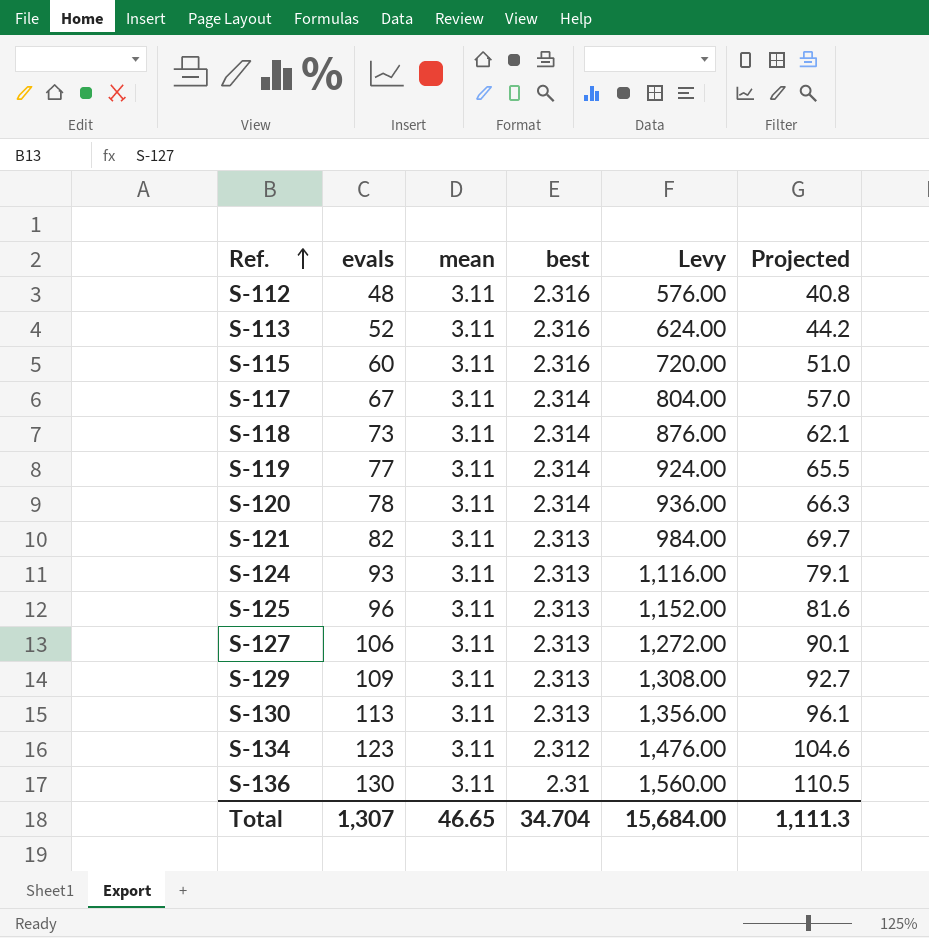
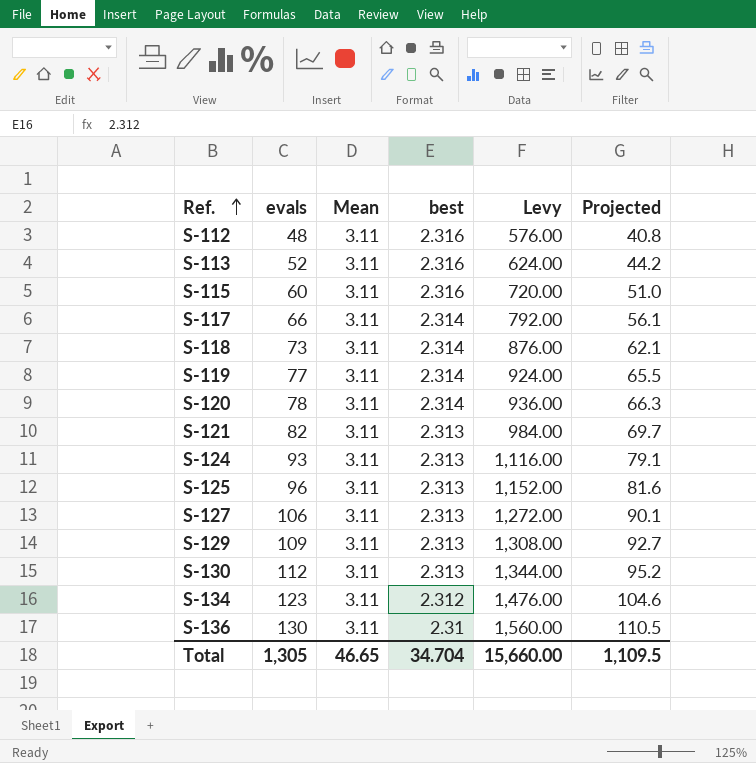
column name: mean -> Mean
S-117 | evals: 67 -> 66
S-117 | Levy: 804.00 -> 792.00
S-117 | Projected: 57.0 -> 56.1
S-130 | evals: 113 -> 112
S-130 | Levy: 1,356.00 -> 1,344.00
S-130 | Projected: 96.1 -> 95.2
Total | evals: 1,307 -> 1,305
Total | Levy: 15,684.00 -> 15,660.00
Total | Projected: 1,111.3 -> 1,109.5

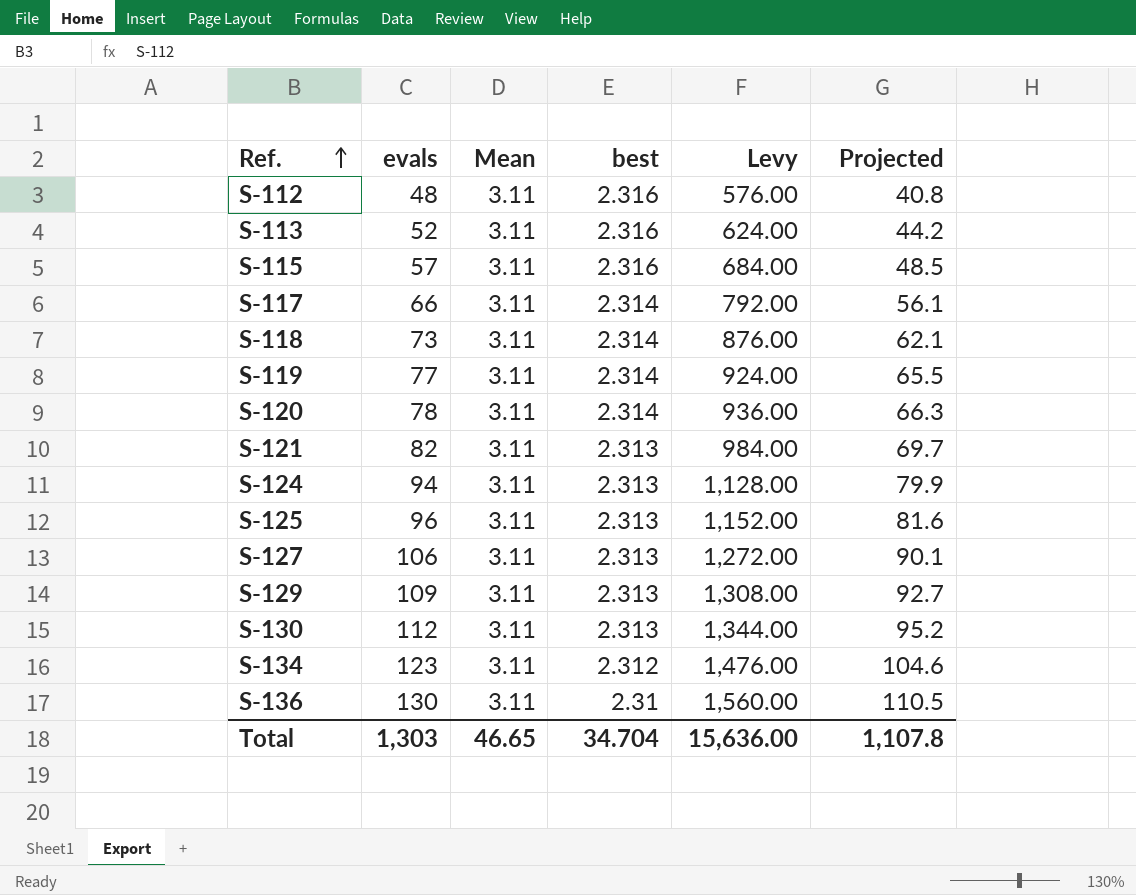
S-115 | evals: 60 -> 57
S-115 | Levy: 720.00 -> 684.00
S-115 | Projected: 51.0 -> 48.5
S-124 | evals: 93 -> 94
S-124 | Levy: 1,116.00 -> 1,128.00
S-124 | Projected: 79.1 -> 79.9
Total | evals: 1,305 -> 1,303
Total | Levy: 15,660.00 -> 15,636.00
Total | Projected: 1,109.5 -> 1,107.8

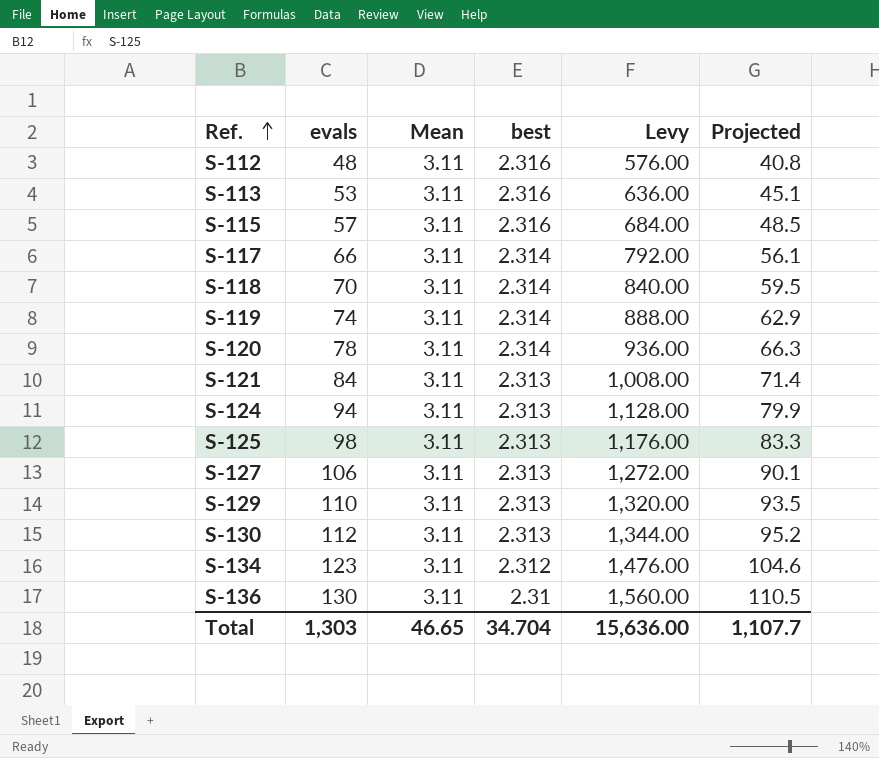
S-113 | evals: 52 -> 53
S-113 | Levy: 624.00 -> 636.00
S-113 | Projected: 44.2 -> 45.1
S-118 | evals: 73 -> 70
S-118 | Levy: 876.00 -> 840.00
S-118 | Projected: 62.1 -> 59.5
S-119 | evals: 77 -> 74
S-119 | Levy: 924.00 -> 888.00
S-119 | Projected: 65.5 -> 62.9
S-121 | evals: 82 -> 84
S-121 | Levy: 984.00 -> 1,008.00
S-121 | Projected: 69.7 -> 71.4
S-125 | evals: 96 -> 98
S-125 | Levy: 1,152.00 -> 1,176.00
S-125 | Projected: 81.6 -> 83.3
S-129 | evals: 109 -> 110
S-129 | Levy: 1,308.00 -> 1,320.00
S-129 | Projected: 92.7 -> 93.5
Total | Projected: 1,107.8 -> 1,107.7

